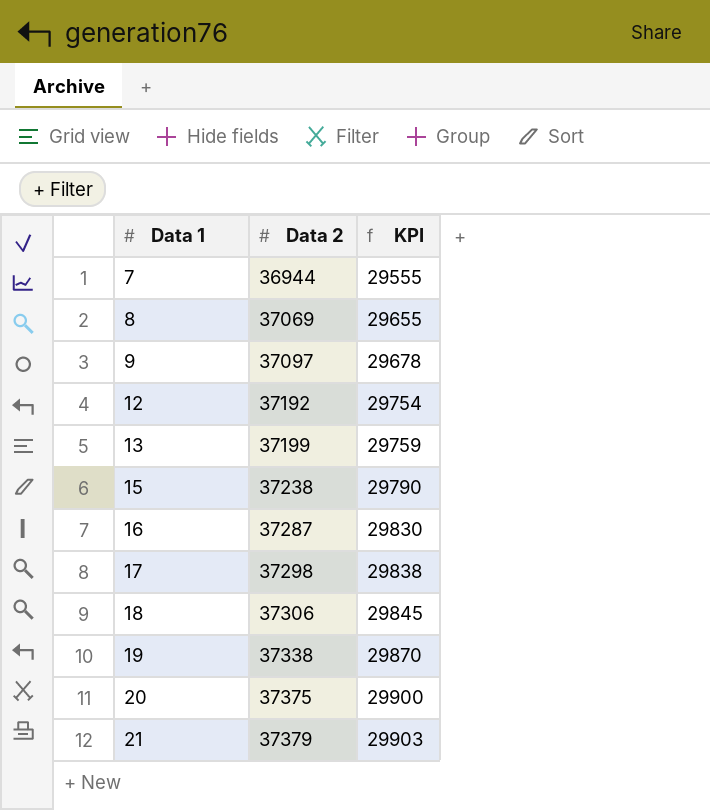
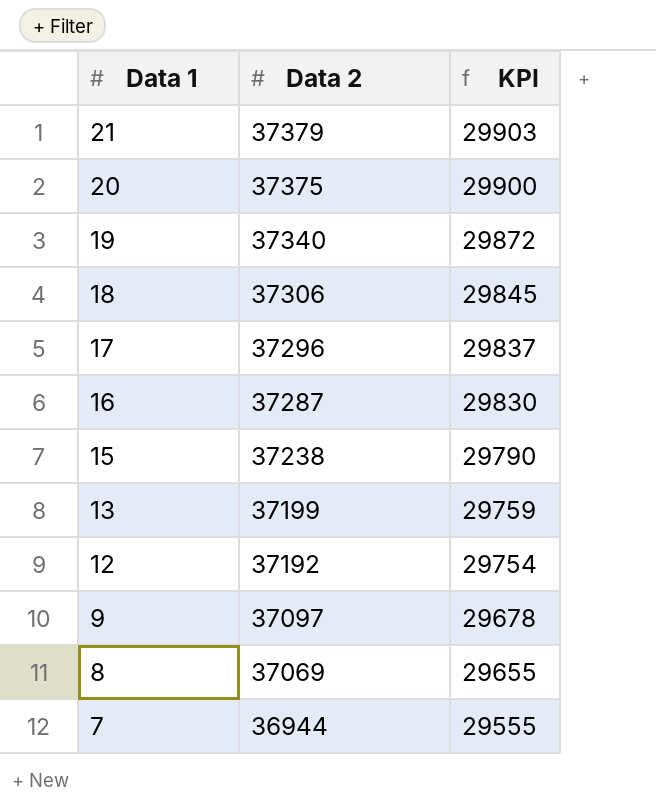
row order: Data 1 ascending -> Data 1 descending
19 | Data 2: 37338 -> 37340
19 | KPI: 29870 -> 29872
17 | Data 2: 37298 -> 37296
17 | KPI: 29838 -> 29837

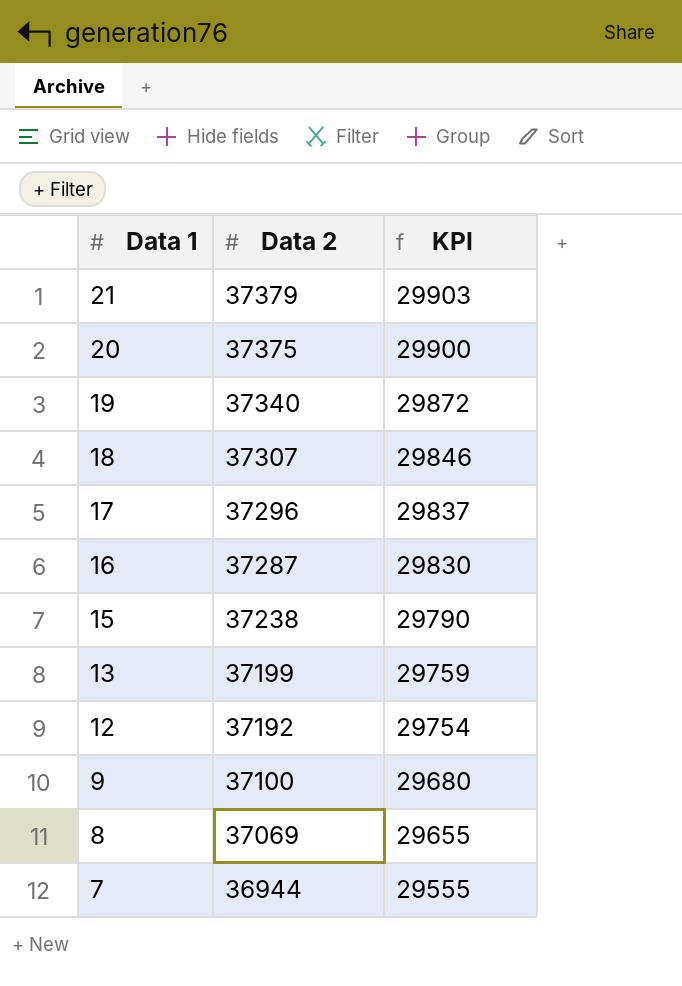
18 | Data 2: 37306 -> 37307
18 | KPI: 29845 -> 29846
9 | Data 2: 37097 -> 37100
9 | KPI: 29678 -> 29680

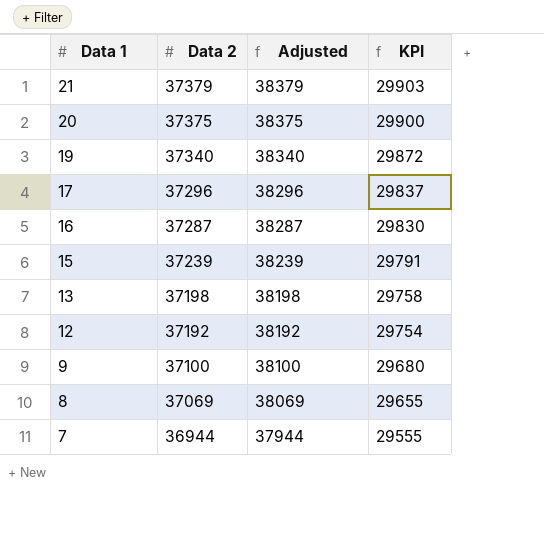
column Adjusted | formula: none -> [Data 2] + 1000
row 18: 37307 | 29846 -> none
15 | Data 2: 37238 -> 37239
15 | KPI: 29790 -> 29791
13 | Data 2: 37199 -> 37198
13 | KPI: 29759 -> 29758

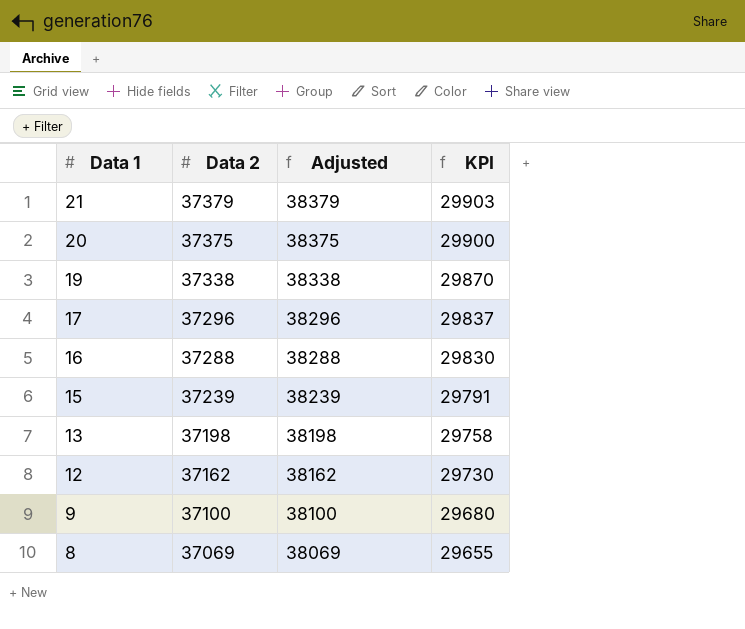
row 7: 36944 | 37944 | 29555 -> none
19 | Data 2: 37340 -> 37338
19 | Adjusted: 38340 -> 38338
19 | KPI: 29872 -> 29870
16 | Data 2: 37287 -> 37288
16 | Adjusted: 38287 -> 38288
12 | Data 2: 37192 -> 37162
12 | Adjusted: 38192 -> 38162
12 | KPI: 29754 -> 29730

